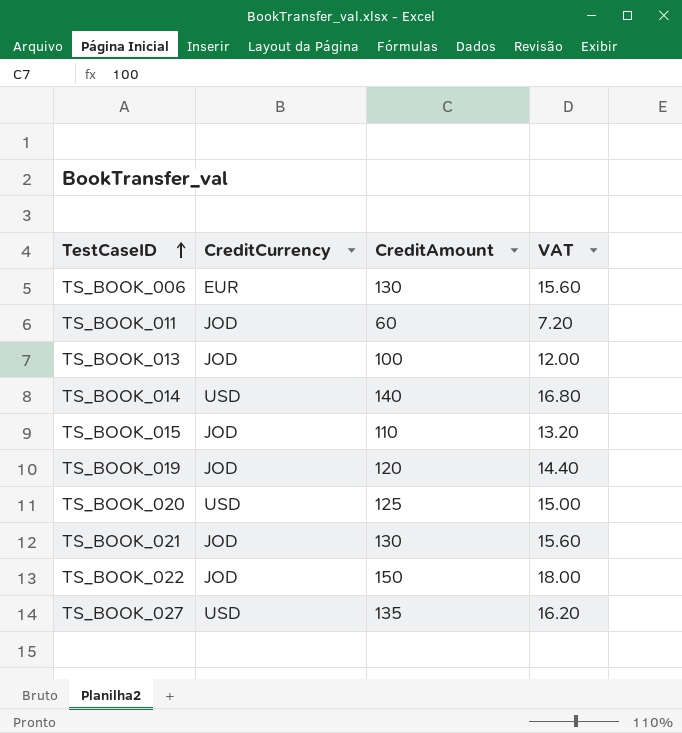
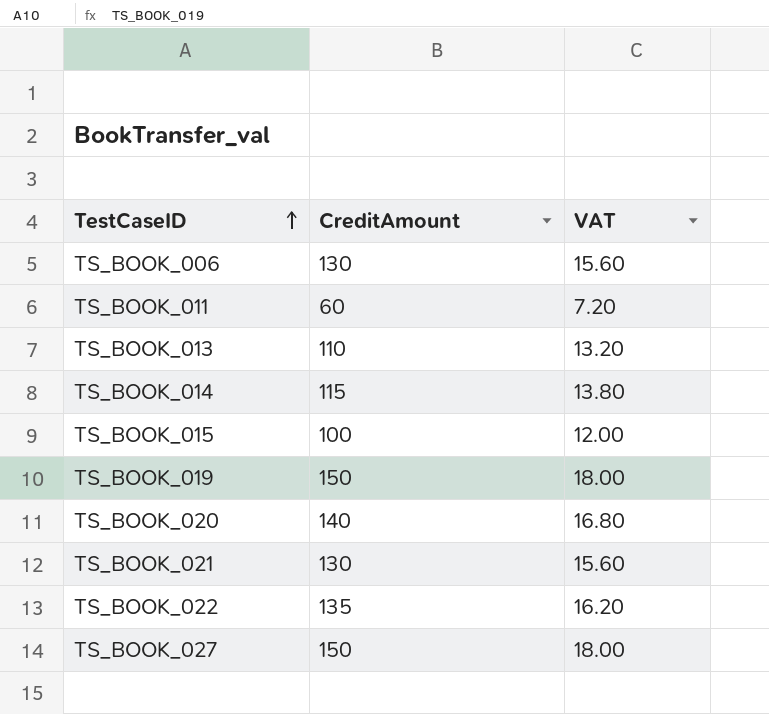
column CreditCurrency | position: 2 -> none
TS_BOOK_013 | CreditAmount: 100 -> 110
TS_BOOK_013 | VAT: 12.00 -> 13.20
TS_BOOK_014 | CreditAmount: 140 -> 115
TS_BOOK_014 | VAT: 16.80 -> 13.80
TS_BOOK_015 | CreditAmount: 110 -> 100
TS_BOOK_015 | VAT: 13.20 -> 12.00
TS_BOOK_019 | CreditAmount: 120 -> 150
TS_BOOK_019 | VAT: 14.40 -> 18.00
TS_BOOK_020 | CreditAmount: 125 -> 140
TS_BOOK_020 | VAT: 15.00 -> 16.80
TS_BOOK_022 | CreditAmount: 150 -> 135
TS_BOOK_022 | VAT: 18.00 -> 16.20
TS_BOOK_027 | CreditAmount: 135 -> 150
TS_BOOK_027 | VAT: 16.20 -> 18.00

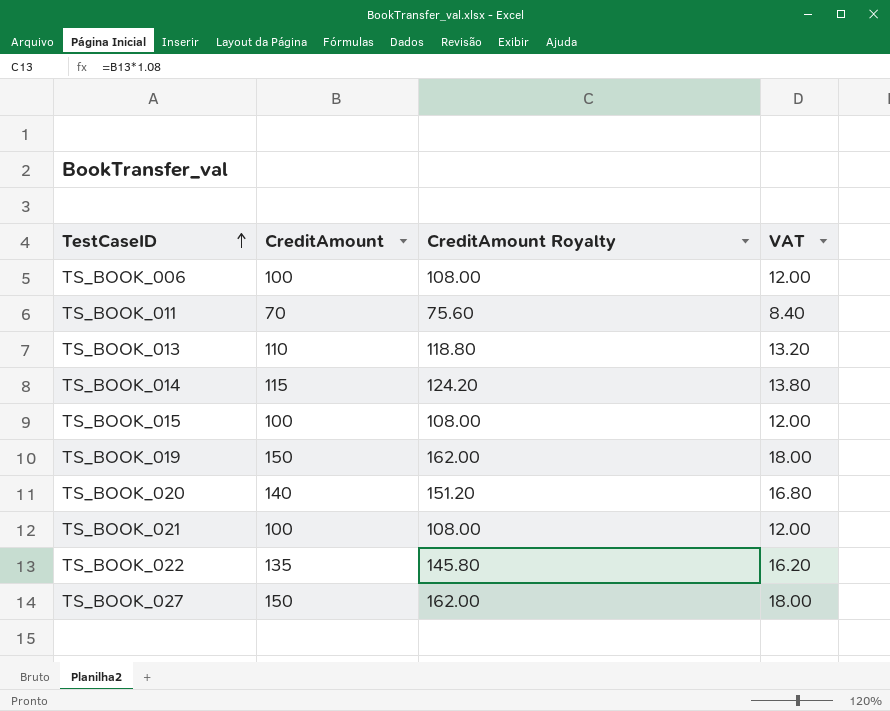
column CreditAmount Royalty | formula: none -> [CreditAmount] * 1.08
TS_BOOK_006 | CreditAmount: 130 -> 100
TS_BOOK_006 | VAT: 15.60 -> 12.00
TS_BOOK_011 | CreditAmount: 60 -> 70
TS_BOOK_011 | VAT: 7.20 -> 8.40
TS_BOOK_021 | CreditAmount: 130 -> 100
TS_BOOK_021 | VAT: 15.60 -> 12.00

